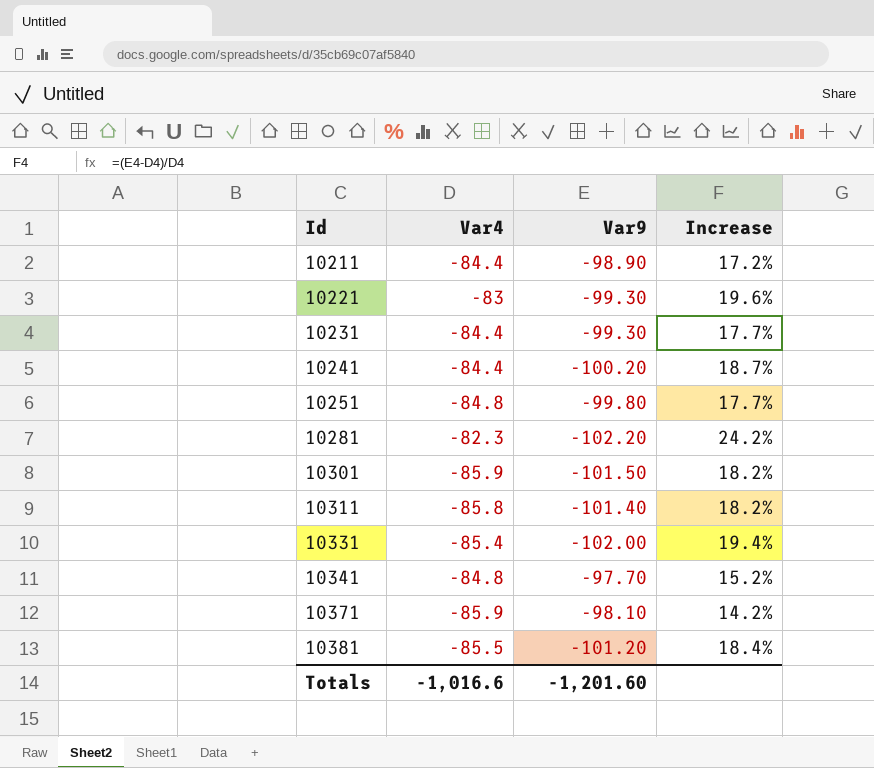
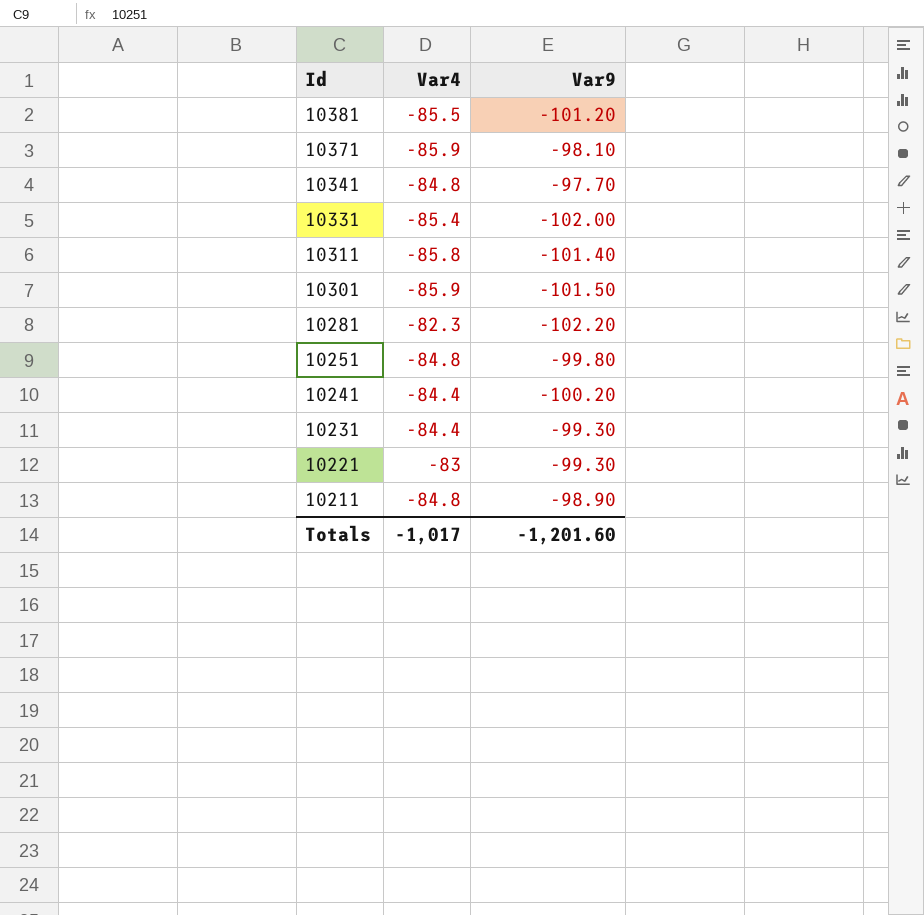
row order: Id ascending -> Id descending
column Increase | formula: ([Var9] - [Var4]) / [Var4] -> none
10211 | Var4: -84.4 -> -84.8
Totals | Var4: -1,016.6 -> -1,017

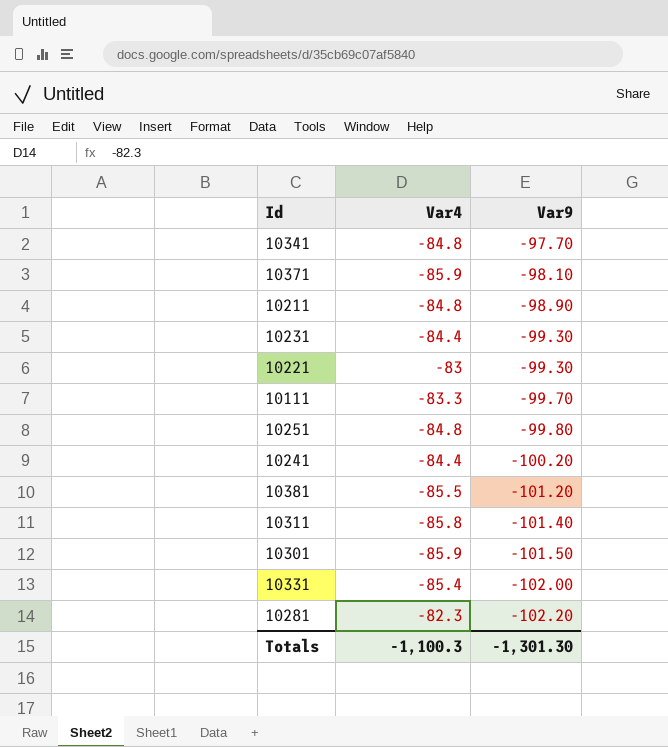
row order: Id descending -> Var9 descending
row 10111: none -> -83.3 | -99.70
Totals | Var4: -1,017 -> -1,100.3
Totals | Var9: -1,201.60 -> -1,301.30

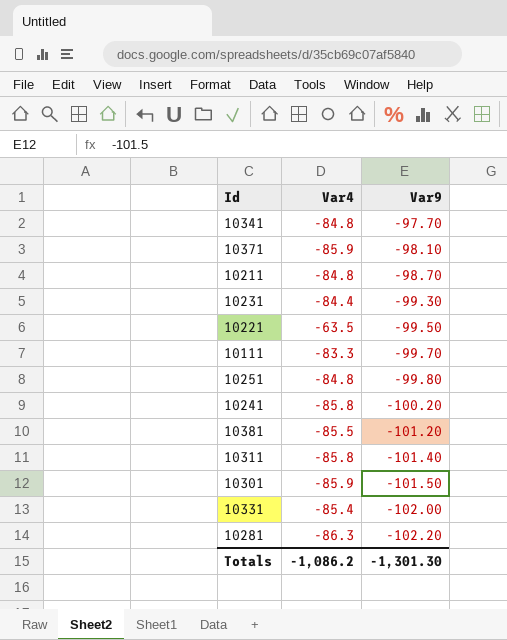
10211 | Var9: -98.90 -> -98.70
10221 | Var4: -83 -> -63.5
10221 | Var9: -99.30 -> -99.50
10241 | Var4: -84.4 -> -85.8
10281 | Var4: -82.3 -> -86.3
Totals | Var4: -1,100.3 -> -1,086.2

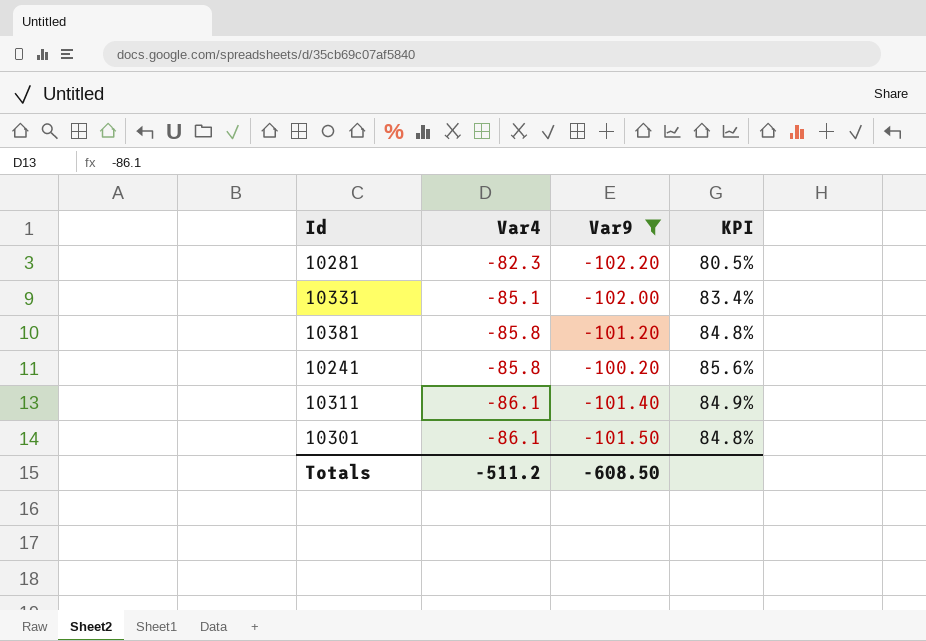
filter: none -> Var9 <= -100.20
row order: Var9 descending -> Var4 descending
column KPI | formula: none -> [Var4] / [Var9]
10281 | Var4: -86.3 -> -82.3
10331 | Var4: -85.4 -> -85.1
10381 | Var4: -85.5 -> -85.8
10311 | Var4: -85.8 -> -86.1
10301 | Var4: -85.9 -> -86.1
Totals | Var4: -1,086.2 -> -511.2
Totals | Var9: -1,301.30 -> -608.50

